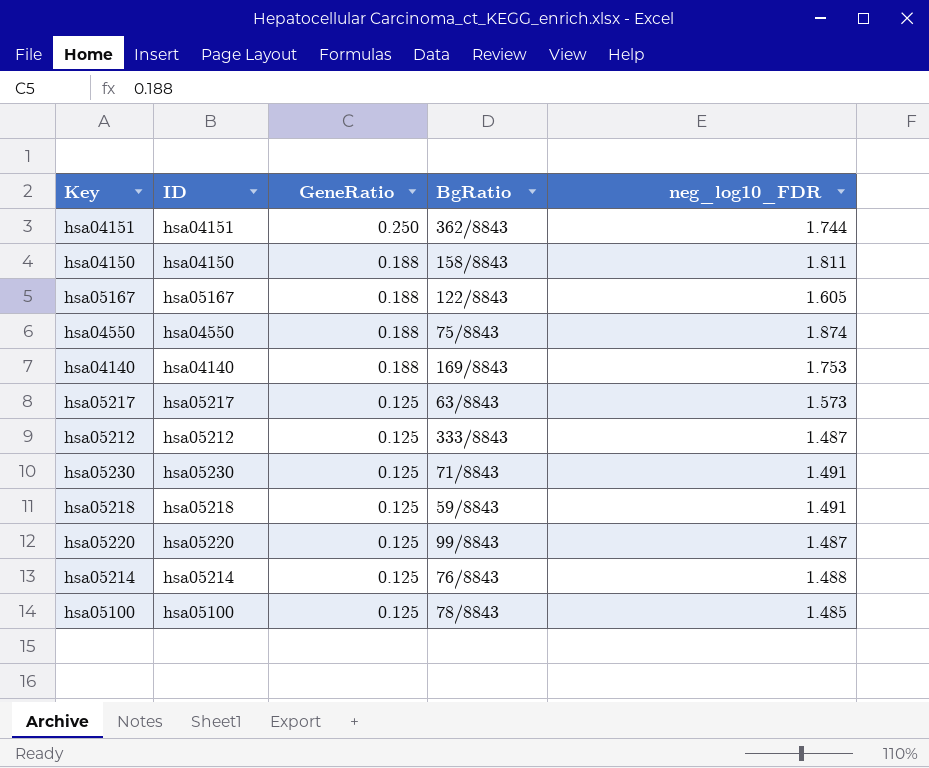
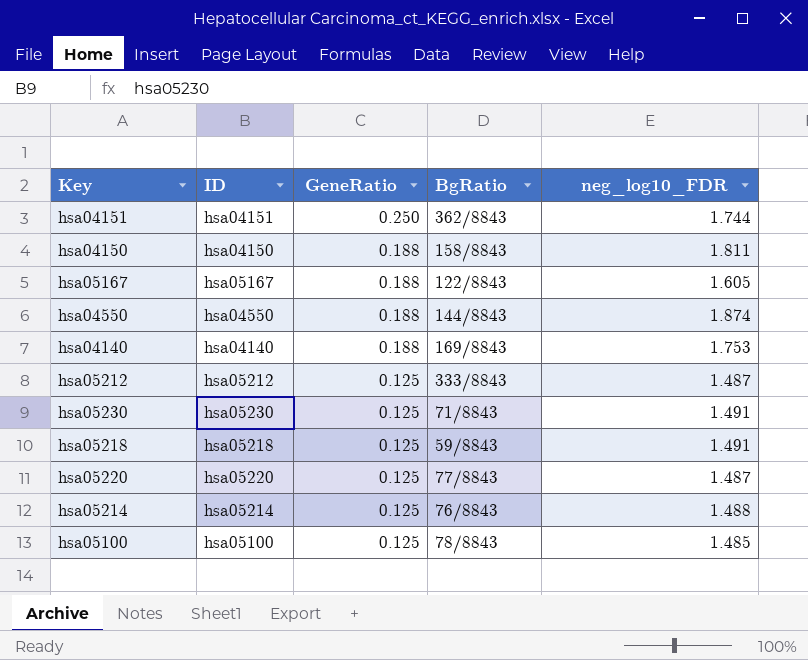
row hsa05217: hsa05217 | 0.125 | 63/8843 | 1.573 -> none
hsa04550 | BgRatio: 75/8843 -> 144/8843
hsa05220 | BgRatio: 99/8843 -> 77/8843

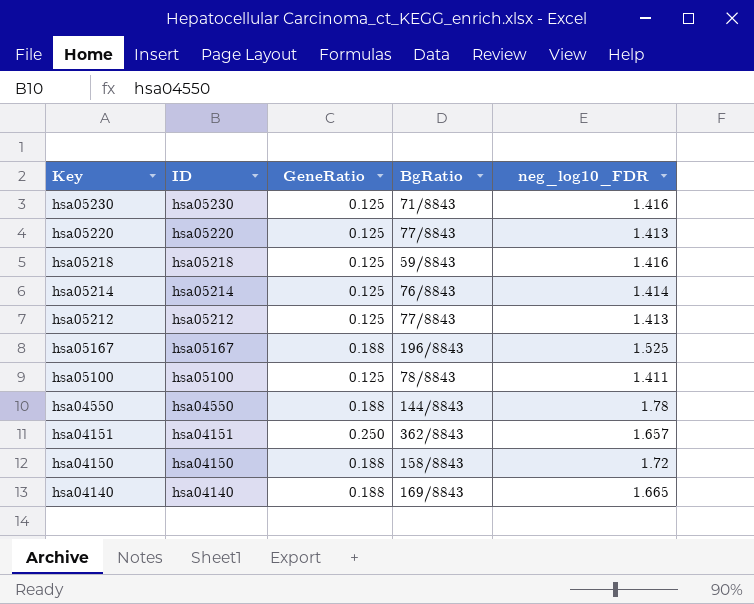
row order: GeneRatio descending -> Key descending
hsa05230 | neg_log10_FDR: 1.491 -> 1.416
hsa05220 | neg_log10_FDR: 1.487 -> 1.413
hsa05218 | neg_log10_FDR: 1.491 -> 1.416
hsa05214 | neg_log10_FDR: 1.488 -> 1.414
hsa05212 | BgRatio: 333/8843 -> 77/8843
hsa05212 | neg_log10_FDR: 1.487 -> 1.413
hsa05167 | BgRatio: 122/8843 -> 196/8843
hsa05167 | neg_log10_FDR: 1.605 -> 1.525
hsa05100 | neg_log10_FDR: 1.485 -> 1.411
hsa04550 | neg_log10_FDR: 1.874 -> 1.78
hsa04151 | neg_log10_FDR: 1.744 -> 1.657
hsa04150 | neg_log10_FDR: 1.811 -> 1.72
hsa04140 | neg_log10_FDR: 1.753 -> 1.665

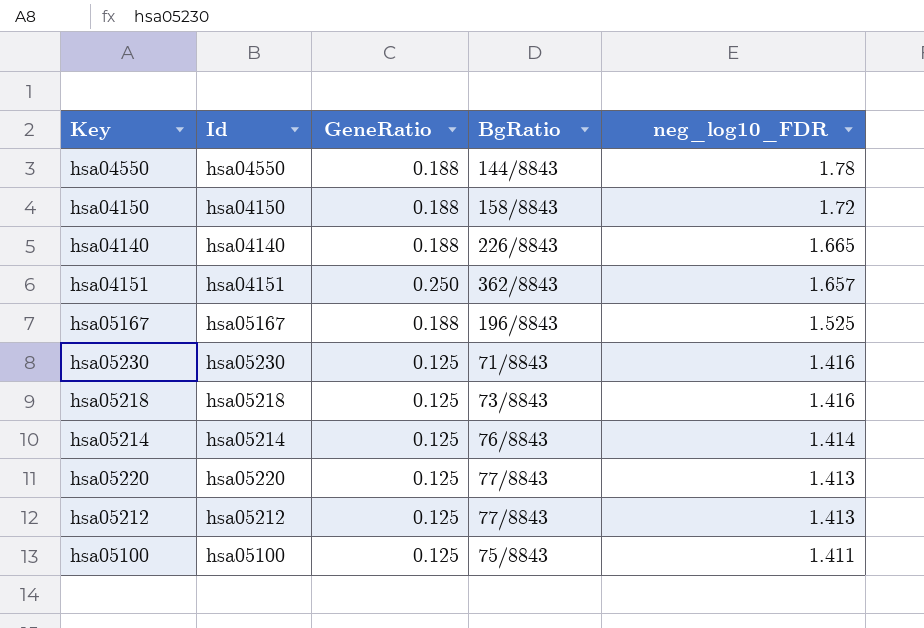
row order: Key descending -> neg_log10_FDR descending
column name: ID -> Id
hsa04140 | BgRatio: 169/8843 -> 226/8843
hsa05218 | BgRatio: 59/8843 -> 73/8843
hsa05100 | BgRatio: 78/8843 -> 75/8843

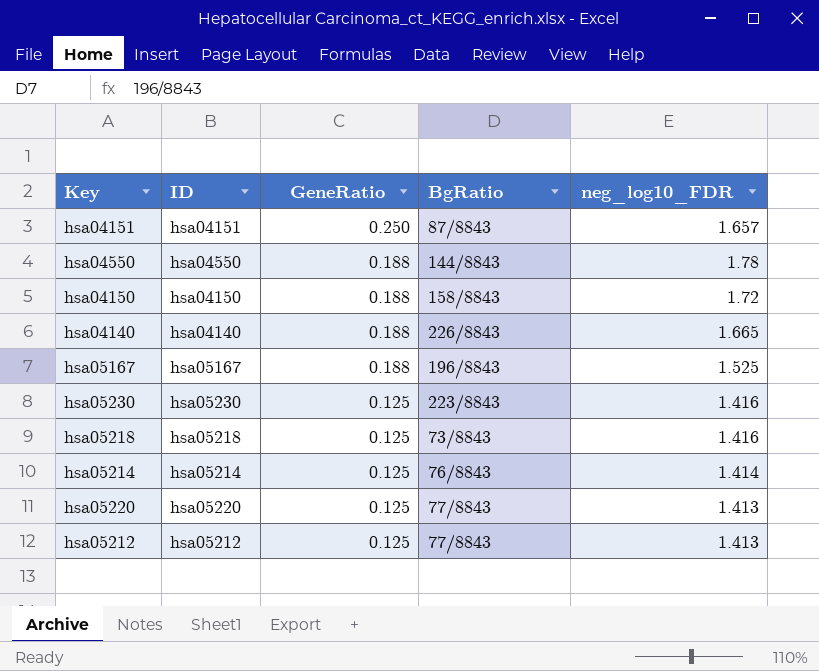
row order: neg_log10_FDR descending -> GeneRatio descending
column name: Id -> ID
row hsa05100: hsa05100 | 0.125 | 75/8843 | 1.411 -> none
hsa04151 | BgRatio: 362/8843 -> 87/8843
hsa05230 | BgRatio: 71/8843 -> 223/8843

